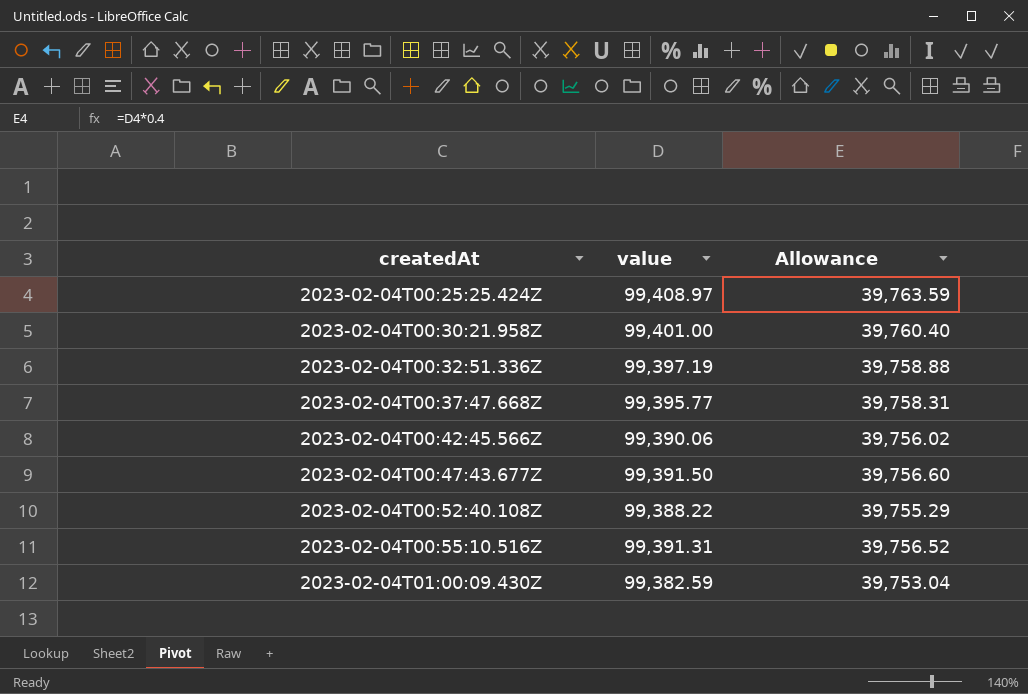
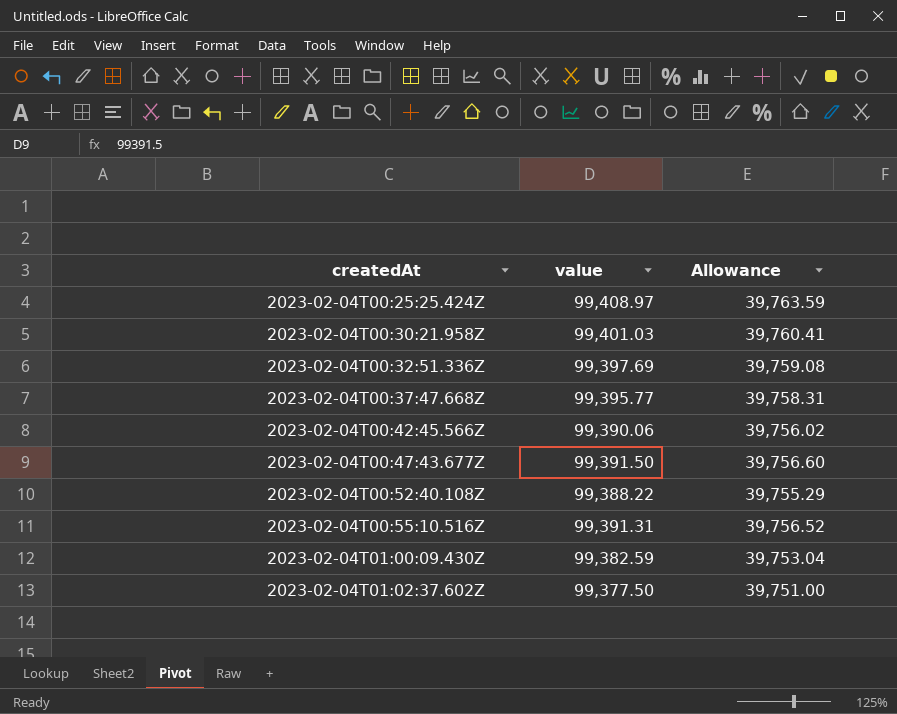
2023-02-04T00:30:21.958Z | value: 99,401.00 -> 99,401.03
2023-02-04T00:30:21.958Z | Allowance: 39,760.40 -> 39,760.41
2023-02-04T00:32:51.336Z | value: 99,397.19 -> 99,397.69
2023-02-04T00:32:51.336Z | Allowance: 39,758.88 -> 39,759.08
row 2023-02-04T01:02:37.602Z: none -> 99,377.50 | 39,751.00

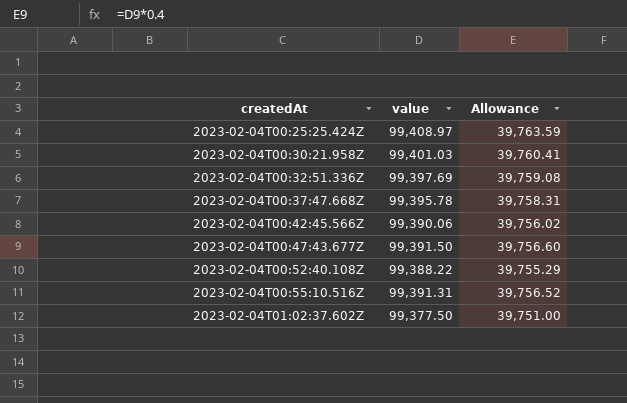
row 2023-02-04T01:00:09.430Z: 99,382.59 | 39,753.04 -> none
2023-02-04T00:37:47.668Z | value: 99,395.77 -> 99,395.78

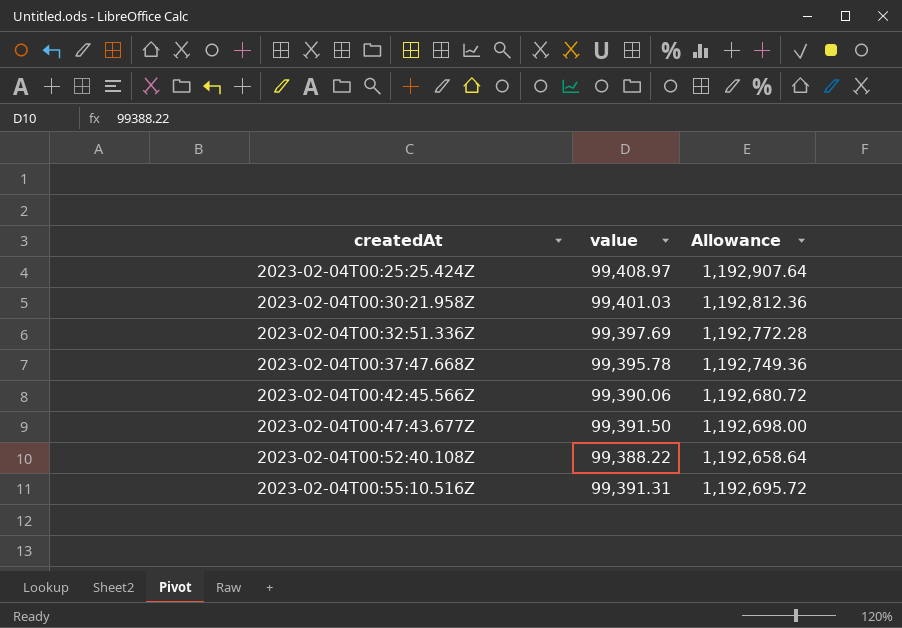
column Allowance | formula: [value] * 0.4 -> [value] * 12
row 2023-02-04T01:02:37.602Z: 99,377.50 | 39,751.00 -> none

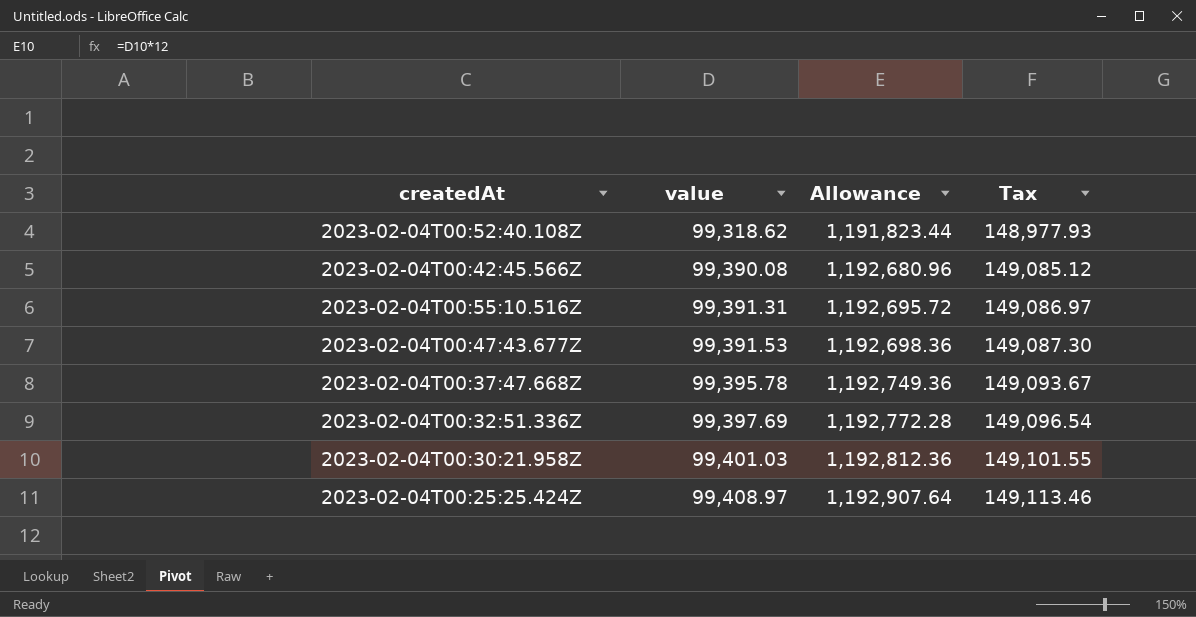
row order: createdAt ascending -> value ascending
column Tax | formula: none -> [value] * 1.5
2023-02-04T00:52:40.108Z | value: 99,388.22 -> 99,318.62
2023-02-04T00:52:40.108Z | Allowance: 1,192,658.64 -> 1,191,823.44
2023-02-04T00:42:45.566Z | value: 99,390.06 -> 99,390.08
2023-02-04T00:42:45.566Z | Allowance: 1,192,680.72 -> 1,192,680.96
2023-02-04T00:47:43.677Z | value: 99,391.50 -> 99,391.53
2023-02-04T00:47:43.677Z | Allowance: 1,192,698.00 -> 1,192,698.36

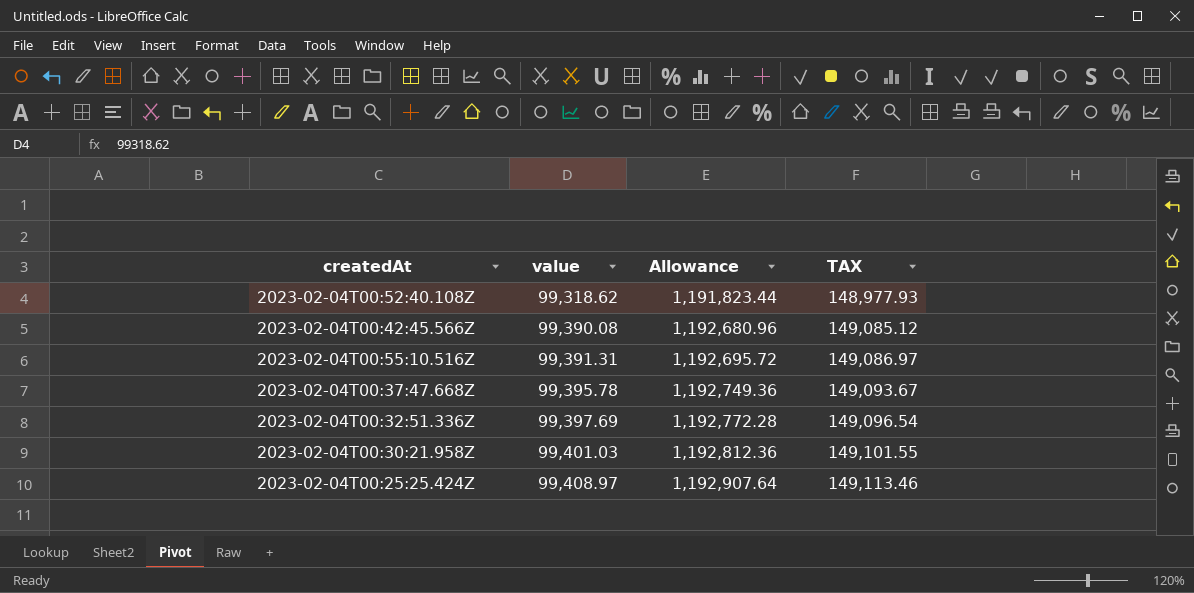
column name: Tax -> TAX
row 2023-02-04T00:47:43.677Z: 99,391.53 | 1,192,698.36 | 149,087.30 -> none

